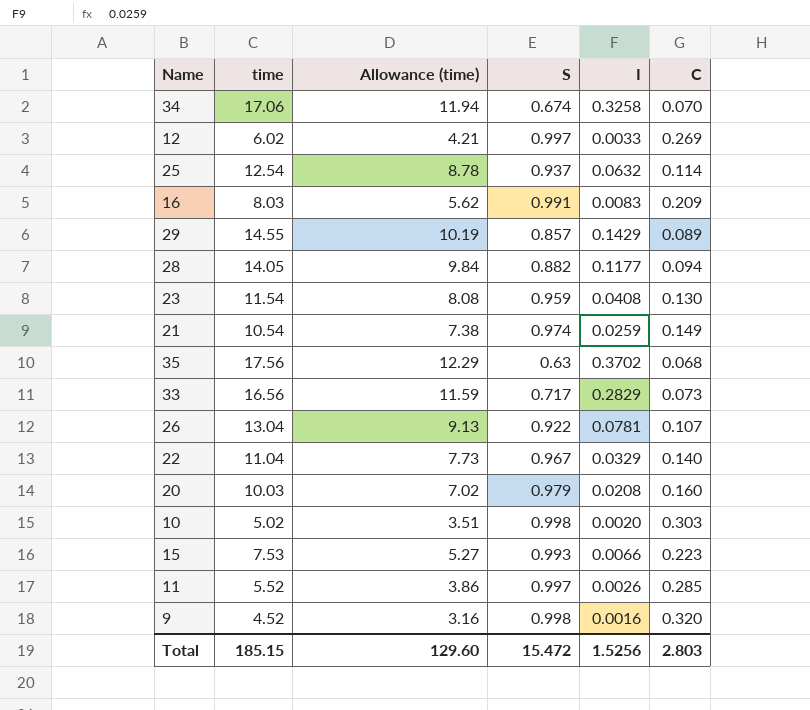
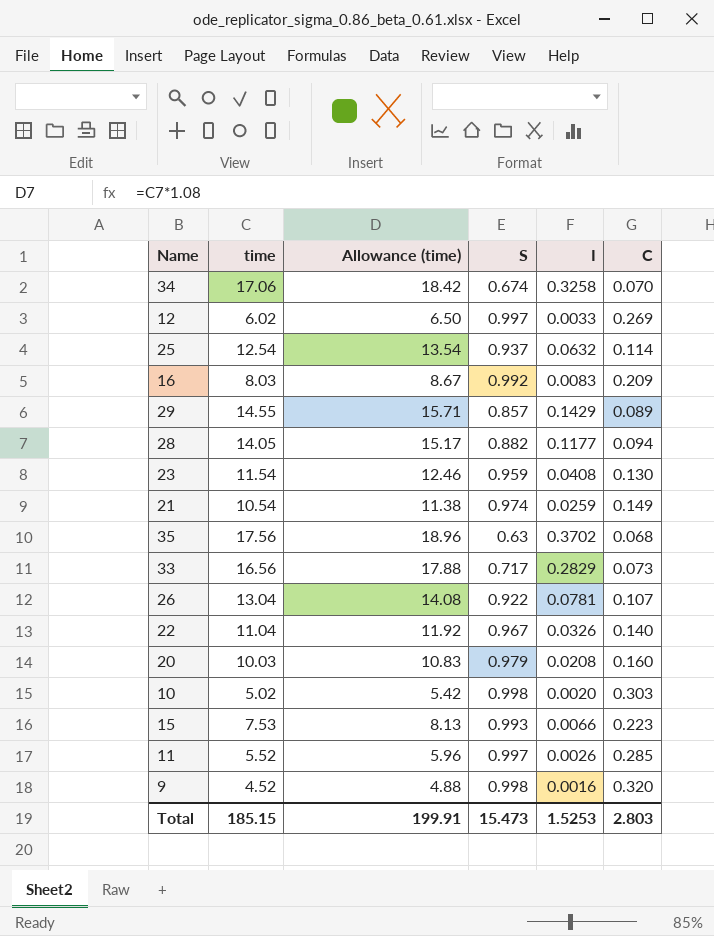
column Allowance (time) | formula: [time] * 0.7 -> [time] * 1.08
16 | S: 0.991 -> 0.992
22 | I: 0.0329 -> 0.0326
Total | Allowance (time): 129.60 -> 199.91
Total | S: 15.472 -> 15.473
Total | I: 1.5256 -> 1.5253

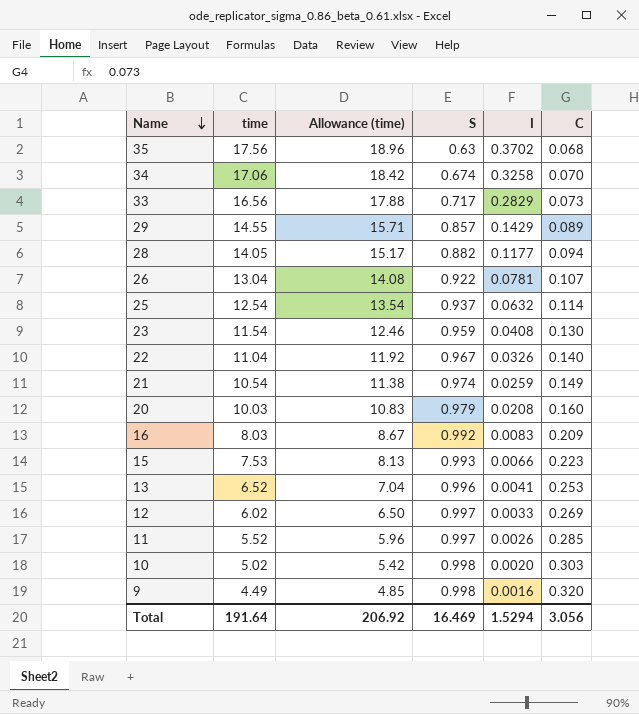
row order: none -> Name descending
row 13: none -> 6.52 | 7.04 | 0.996 | 0.0041 | 0.253
9 | time: 4.52 -> 4.49
9 | Allowance (time): 4.88 -> 4.85
Total | time: 185.15 -> 191.64
Total | Allowance (time): 199.91 -> 206.92
Total | S: 15.473 -> 16.469
Total | I: 1.5253 -> 1.5294
Total | C: 2.803 -> 3.056

